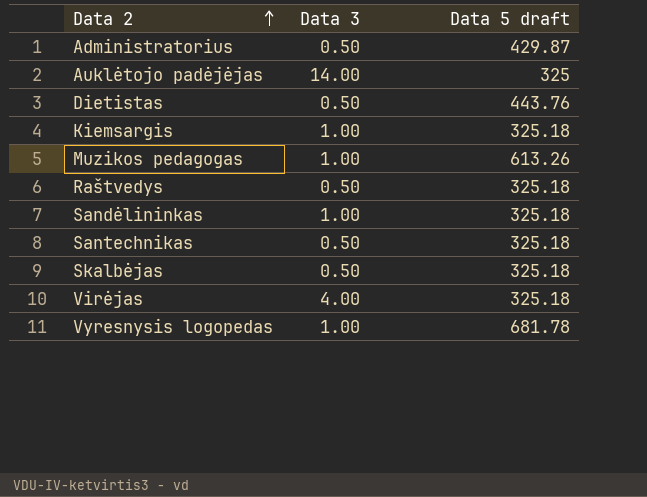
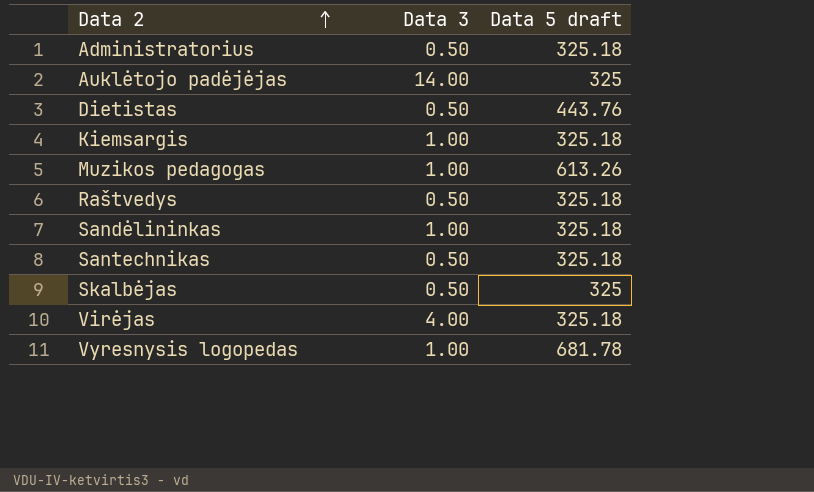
Administratorius | Data 5 draft: 429.87 -> 325.18
Skalbėjas | Data 5 draft: 325.18 -> 325

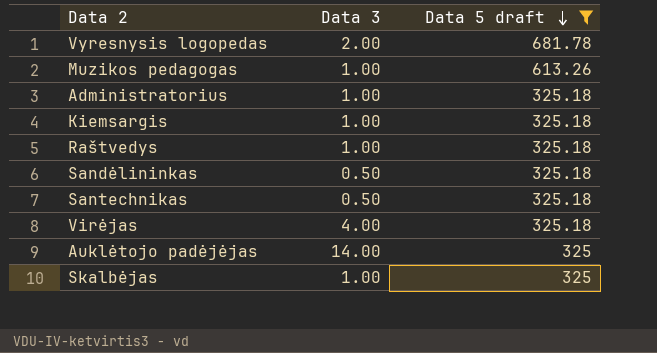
filter: none -> Data 5 draft != 443.76
row order: Data 2 ascending -> Data 5 draft descending
Vyresnysis logopedas | Data 3: 1.00 -> 2.00
Administratorius | Data 3: 0.50 -> 1.00
Raštvedys | Data 3: 0.50 -> 1.00
Sandėlininkas | Data 3: 1.00 -> 0.50
Skalbėjas | Data 3: 0.50 -> 1.00

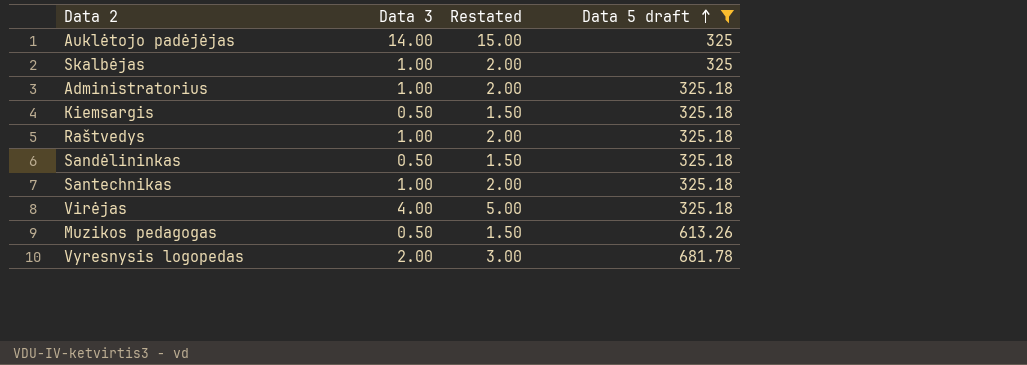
row order: Data 5 draft descending -> Data 5 draft ascending
column Restated | formula: none -> [Data 3] + 1
Kiemsargis | Data 3: 1.00 -> 0.50
Santechnikas | Data 3: 0.50 -> 1.00
Muzikos pedagogas | Data 3: 1.00 -> 0.50

